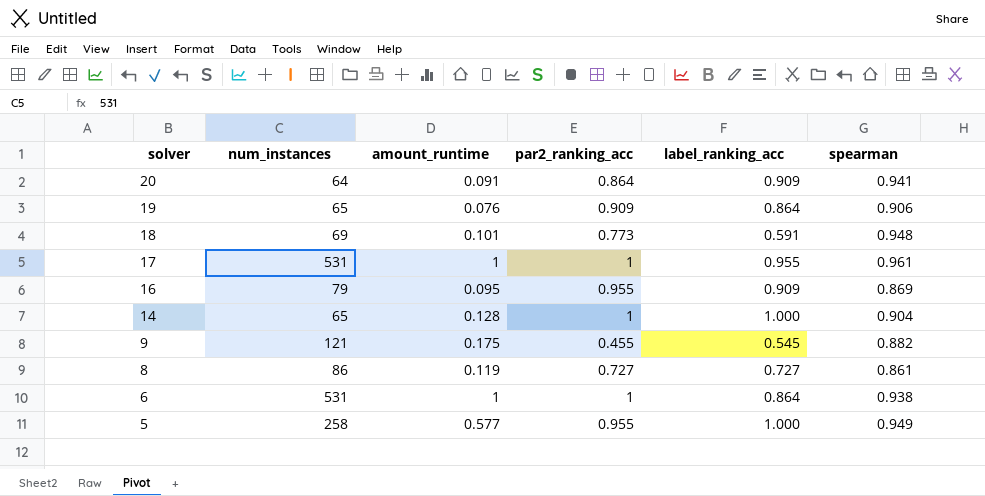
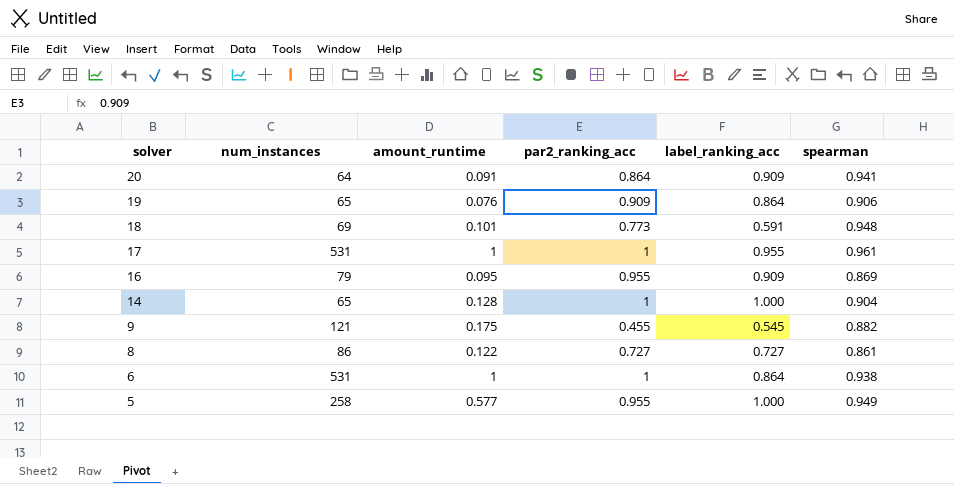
8 | amount_runtime: 0.119 -> 0.122

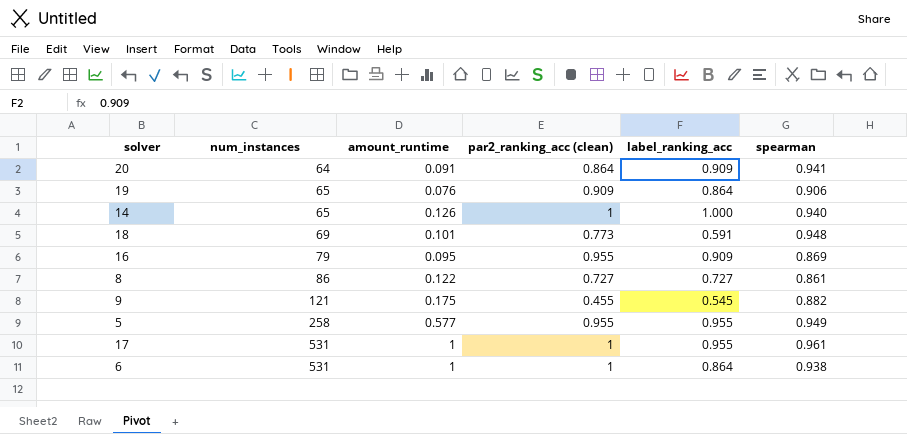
row order: solver descending -> num_instances ascending
column name: par2_ranking_acc -> par2_ranking_acc (clean)
14 | amount_runtime: 0.128 -> 0.126
14 | spearman: 0.904 -> 0.940
5 | label_ranking_acc: 1.000 -> 0.955

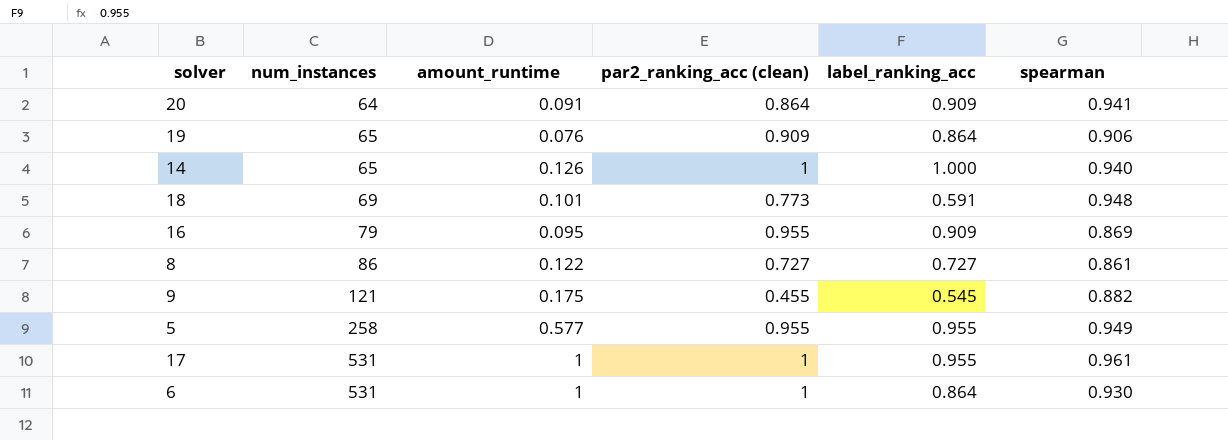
6 | spearman: 0.938 -> 0.930

